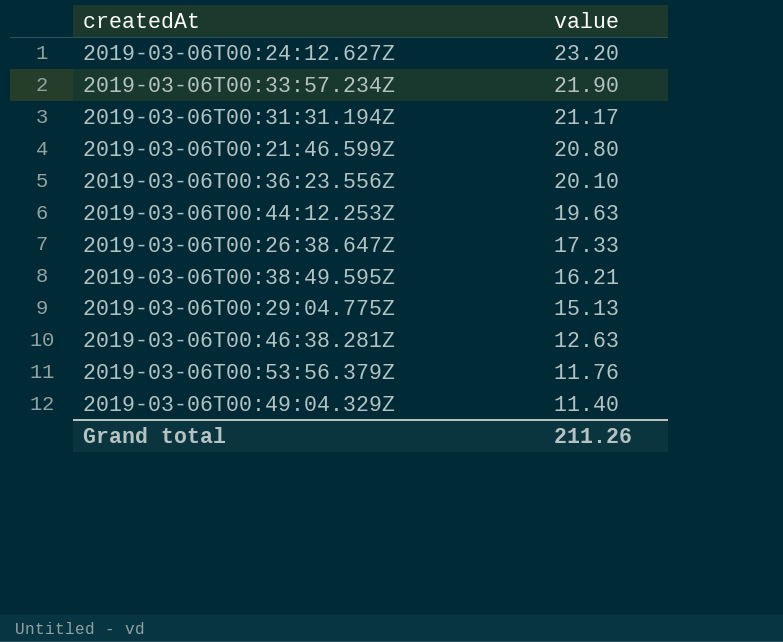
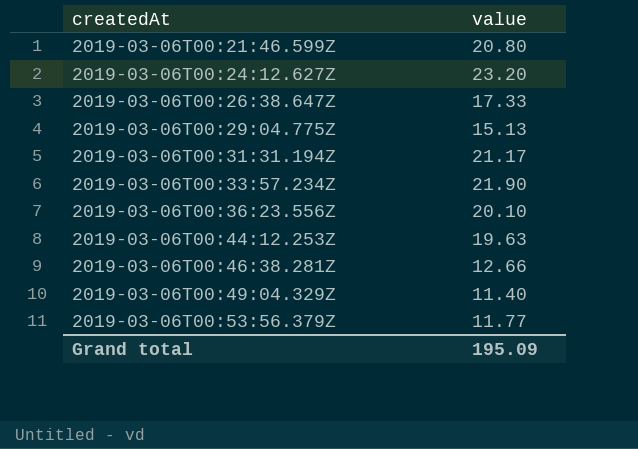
row order: value descending -> createdAt ascending
row 2019-03-06T00:38:49.595Z: 16.21 -> none
2019-03-06T00:46:38.281Z | value: 12.63 -> 12.66
2019-03-06T00:53:56.379Z | value: 11.76 -> 11.77
Grand total | value: 211.26 -> 195.09

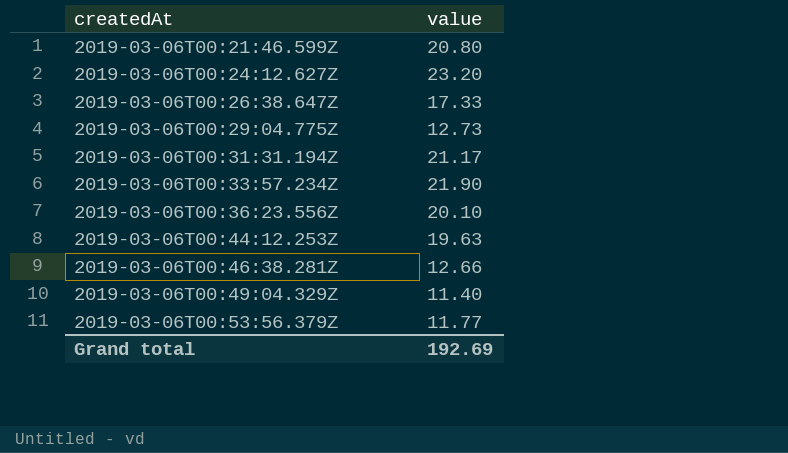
2019-03-06T00:29:04.775Z | value: 15.13 -> 12.73
Grand total | value: 195.09 -> 192.69

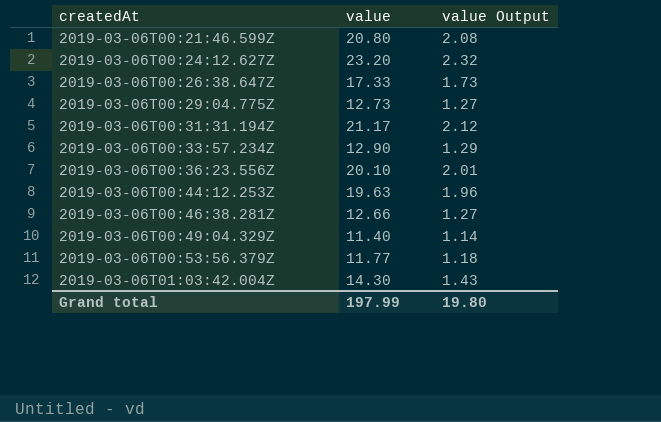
column value Output | formula: none -> [value] * 0.1
2019-03-06T00:33:57.234Z | value: 21.90 -> 12.90
row 2019-03-06T01:03:42.004Z: none -> 14.30 | 1.43
Grand total | value: 192.69 -> 197.99

